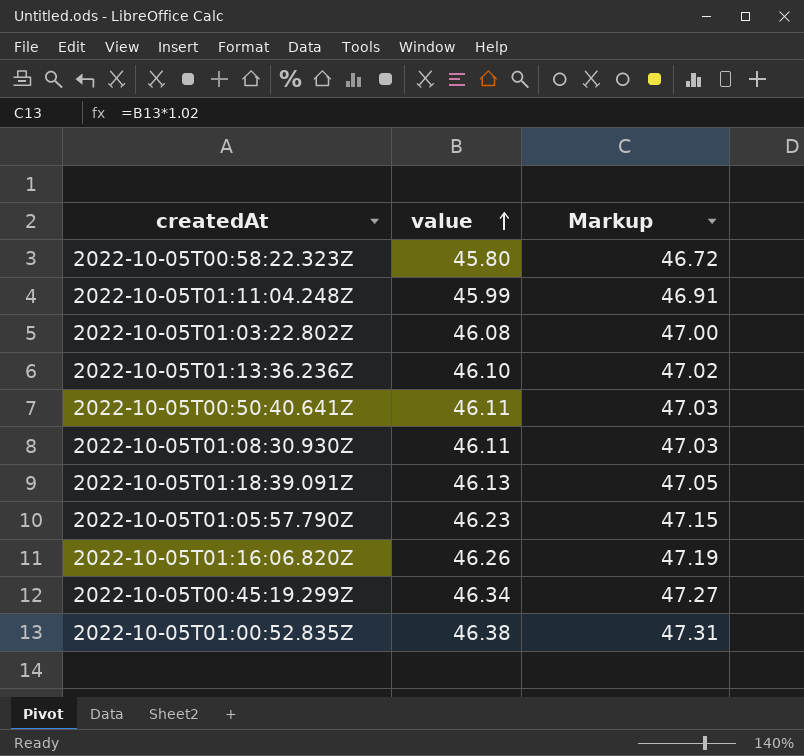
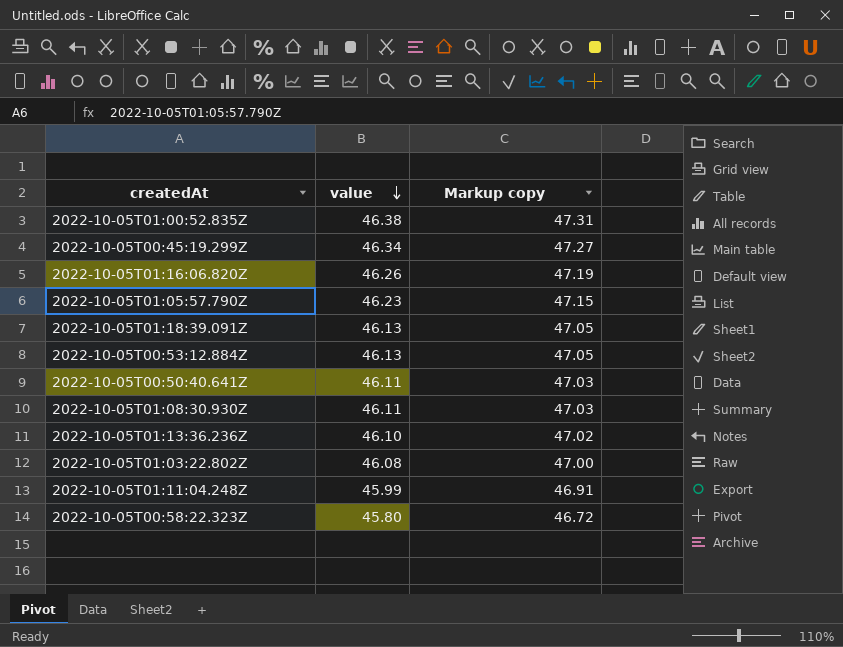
row order: value ascending -> value descending
column name: Markup -> Markup copy
row 2022-10-05T00:53:12.884Z: none -> 46.13 | 47.05

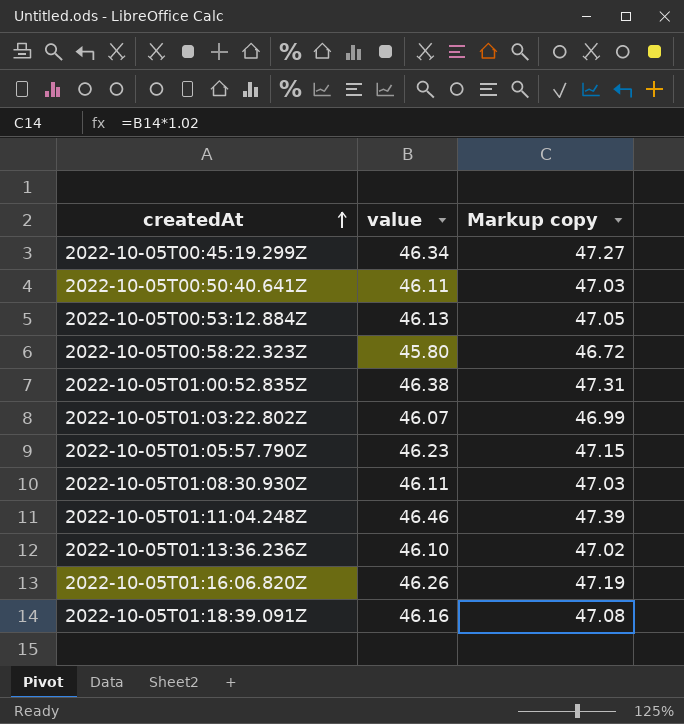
row order: value descending -> createdAt ascending
2022-10-05T01:03:22.802Z | value: 46.08 -> 46.07
2022-10-05T01:03:22.802Z | Markup copy: 47.00 -> 46.99
2022-10-05T01:11:04.248Z | value: 45.99 -> 46.46
2022-10-05T01:11:04.248Z | Markup copy: 46.91 -> 47.39
2022-10-05T01:18:39.091Z | value: 46.13 -> 46.16
2022-10-05T01:18:39.091Z | Markup copy: 47.05 -> 47.08

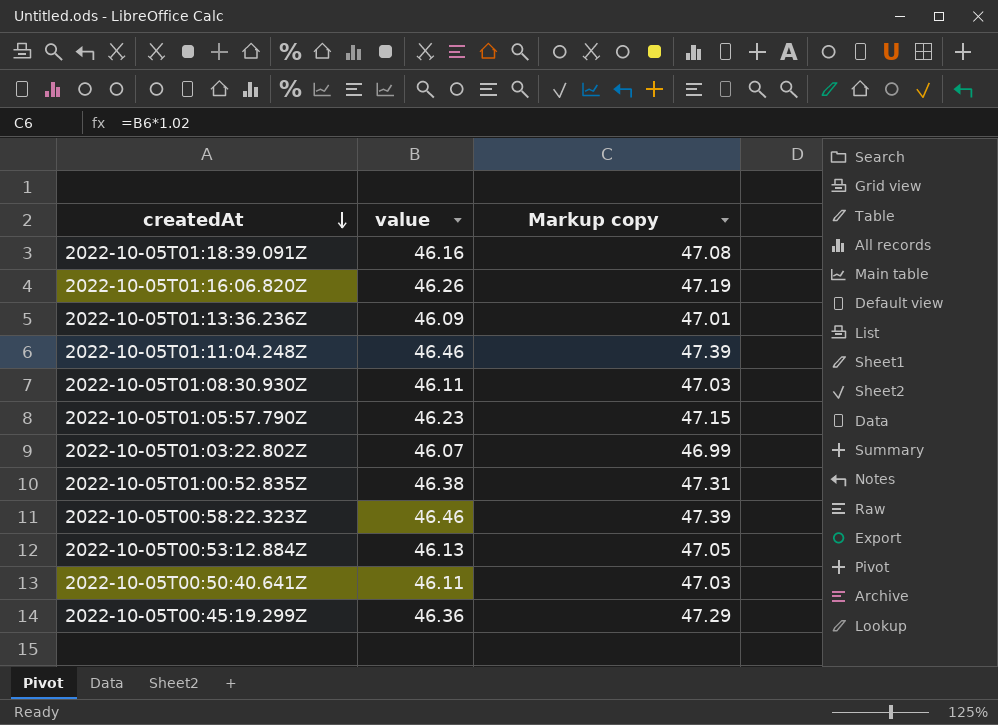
row order: createdAt ascending -> createdAt descending
2022-10-05T01:13:36.236Z | value: 46.10 -> 46.09
2022-10-05T01:13:36.236Z | Markup copy: 47.02 -> 47.01
2022-10-05T00:58:22.323Z | value: 45.80 -> 46.46
2022-10-05T00:58:22.323Z | Markup copy: 46.72 -> 47.39
2022-10-05T00:45:19.299Z | value: 46.34 -> 46.36
2022-10-05T00:45:19.299Z | Markup copy: 47.27 -> 47.29

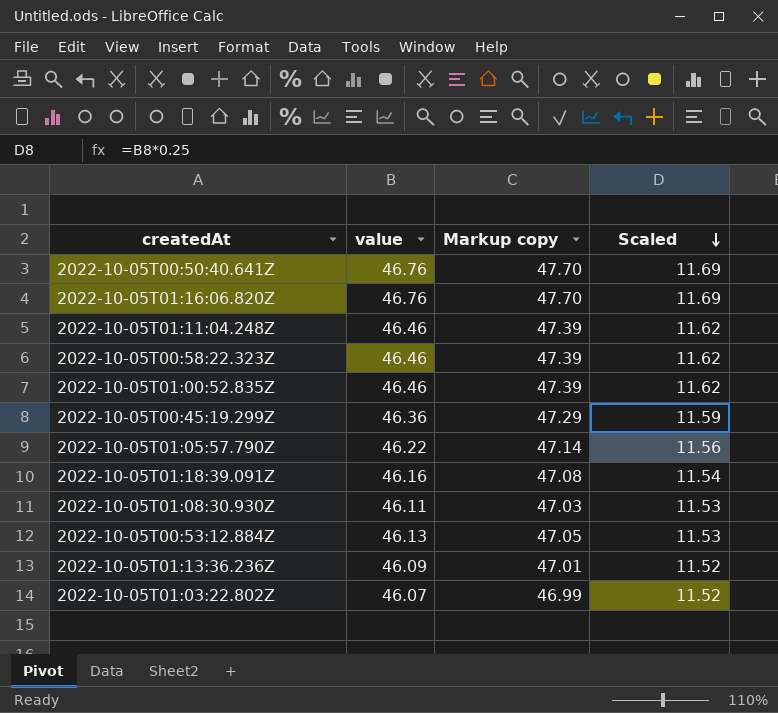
row order: createdAt descending -> Scaled descending
column Scaled | formula: none -> [value] * 0.25
2022-10-05T00:50:40.641Z | value: 46.11 -> 46.76
2022-10-05T00:50:40.641Z | Markup copy: 47.03 -> 47.70
2022-10-05T01:16:06.820Z | value: 46.26 -> 46.76
2022-10-05T01:16:06.820Z | Markup copy: 47.19 -> 47.70
2022-10-05T01:00:52.835Z | value: 46.38 -> 46.46
2022-10-05T01:00:52.835Z | Markup copy: 47.31 -> 47.39
2022-10-05T01:05:57.790Z | value: 46.23 -> 46.22
2022-10-05T01:05:57.790Z | Markup copy: 47.15 -> 47.14

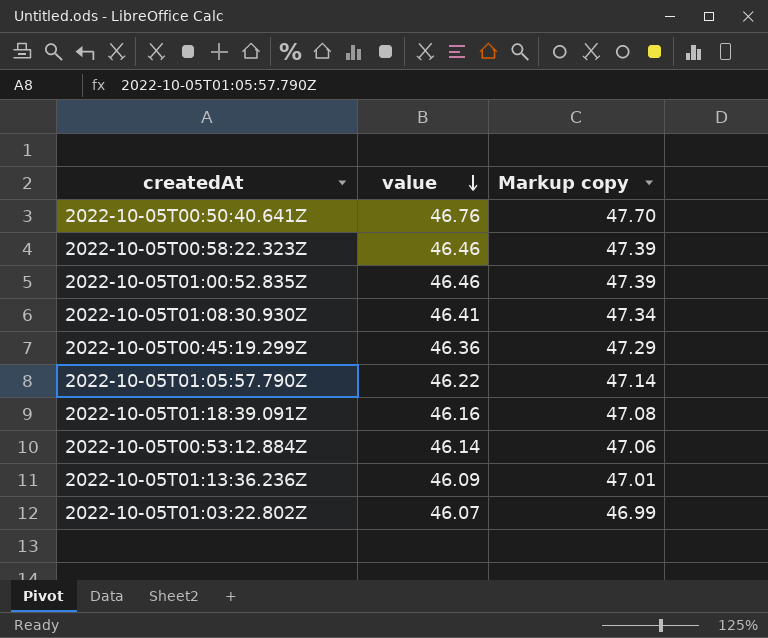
row order: Scaled descending -> value descending
column Scaled | formula: [value] * 0.25 -> none
row 2022-10-05T01:16:06.820Z: 46.76 | 47.70 | 11.69 -> none
row 2022-10-05T01:11:04.248Z: 46.46 | 47.39 | 11.62 -> none
2022-10-05T01:08:30.930Z | value: 46.11 -> 46.41
2022-10-05T01:08:30.930Z | Markup copy: 47.03 -> 47.34
2022-10-05T00:53:12.884Z | value: 46.13 -> 46.14
2022-10-05T00:53:12.884Z | Markup copy: 47.05 -> 47.06

